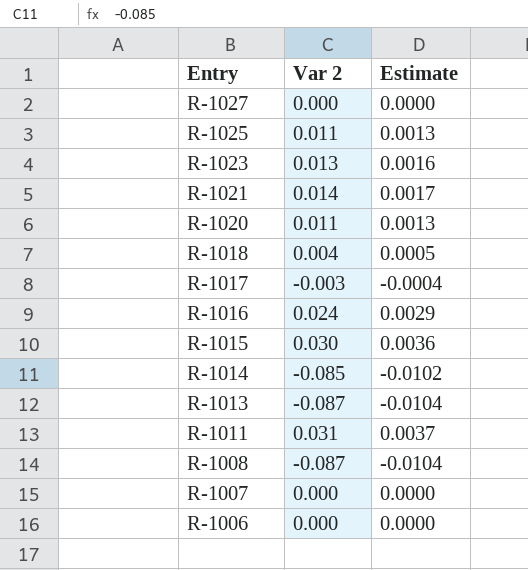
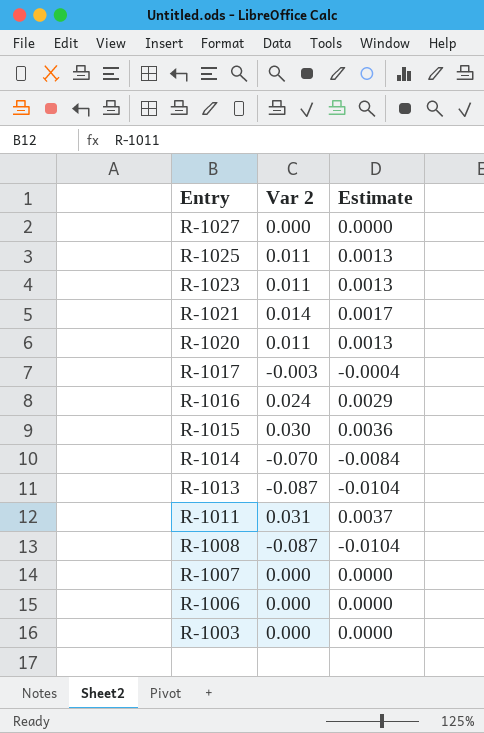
row R-1018: 0.004 | 0.0005 -> none
R-1023 | Var 2: 0.013 -> 0.011
R-1023 | Estimate: 0.0016 -> 0.0013
R-1014 | Var 2: -0.085 -> -0.070
R-1014 | Estimate: -0.0102 -> -0.0084
row R-1003: none -> 0.000 | 0.0000

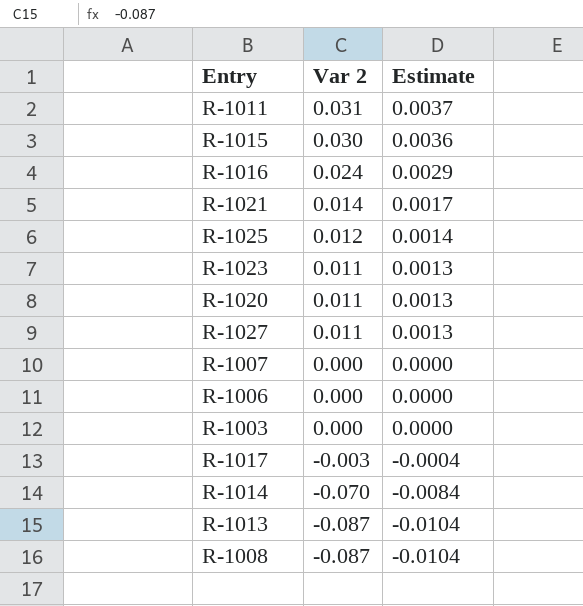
row order: Entry descending -> Var 2 descending
R-1025 | Var 2: 0.011 -> 0.012
R-1025 | Estimate: 0.0013 -> 0.0014
R-1027 | Var 2: 0.000 -> 0.011
R-1027 | Estimate: 0.0000 -> 0.0013

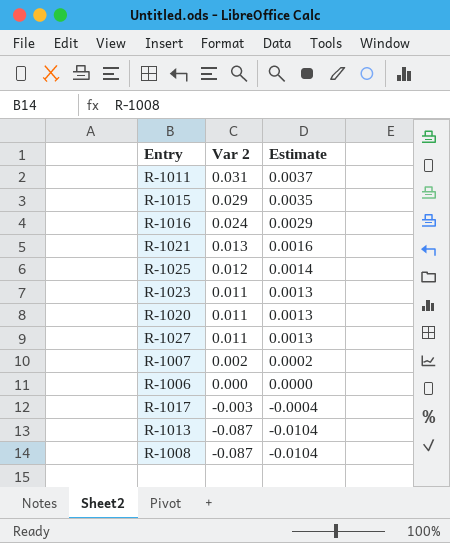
row R-1003: 0.000 | 0.0000 -> none
row R-1014: -0.070 | -0.0084 -> none
R-1015 | Var 2: 0.030 -> 0.029
R-1015 | Estimate: 0.0036 -> 0.0035
R-1021 | Var 2: 0.014 -> 0.013
R-1021 | Estimate: 0.0017 -> 0.0016
R-1007 | Var 2: 0.000 -> 0.002
R-1007 | Estimate: 0.0000 -> 0.0002

